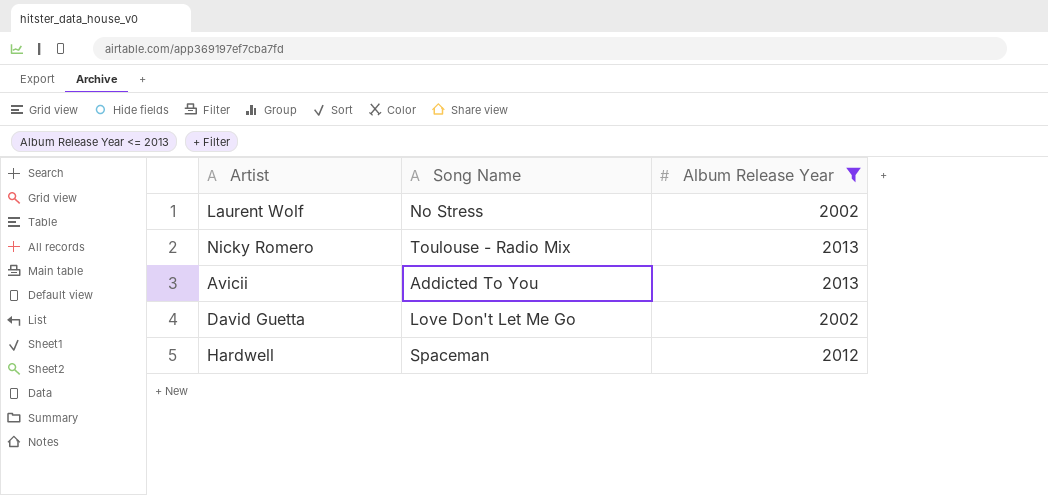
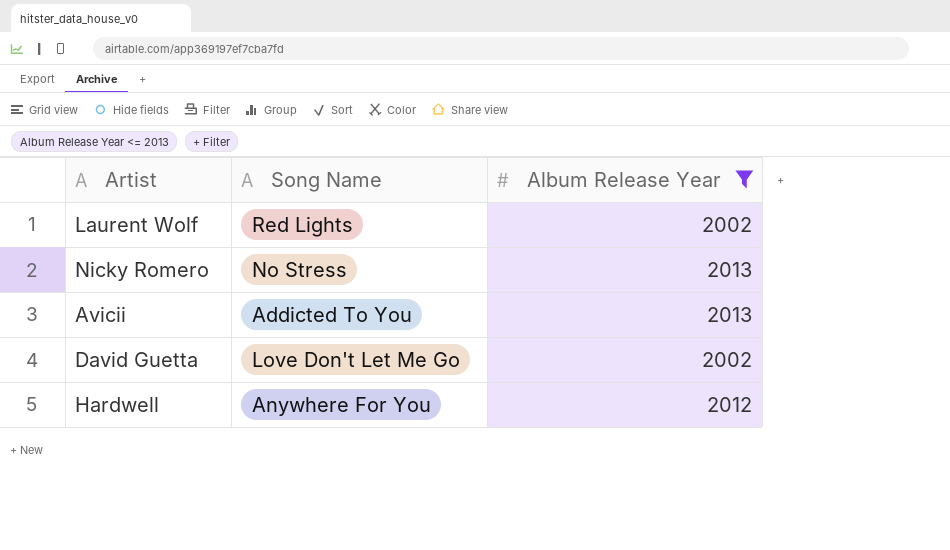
Laurent Wolf | Song Name: No Stress -> Red Lights
Nicky Romero | Song Name: Toulouse - Radio Mix -> No Stress
Hardwell | Song Name: Spaceman -> Anywhere For You

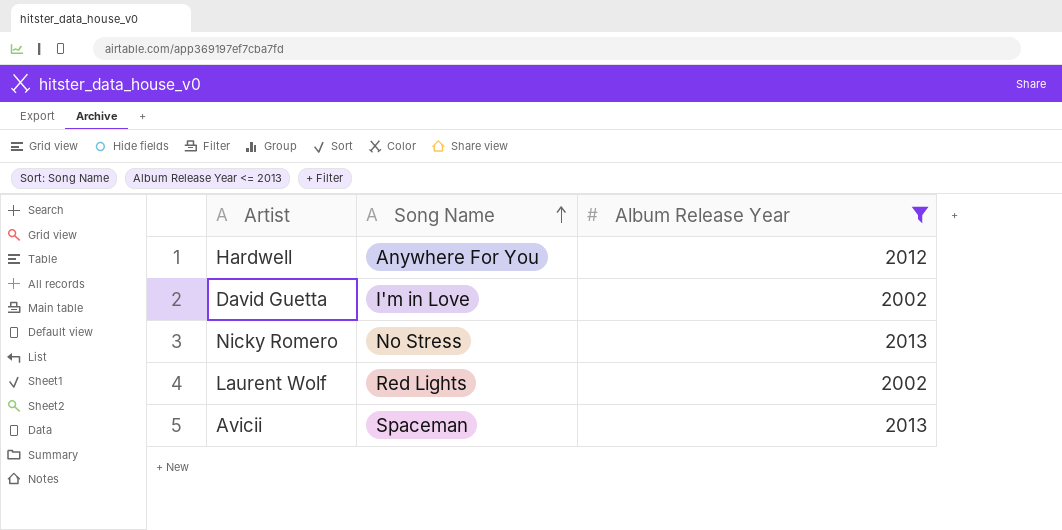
row order: none -> Song Name ascending
David Guetta | Song Name: Love Don't Let Me Go -> I'm in Love
Avicii | Song Name: Addicted To You -> Spaceman

